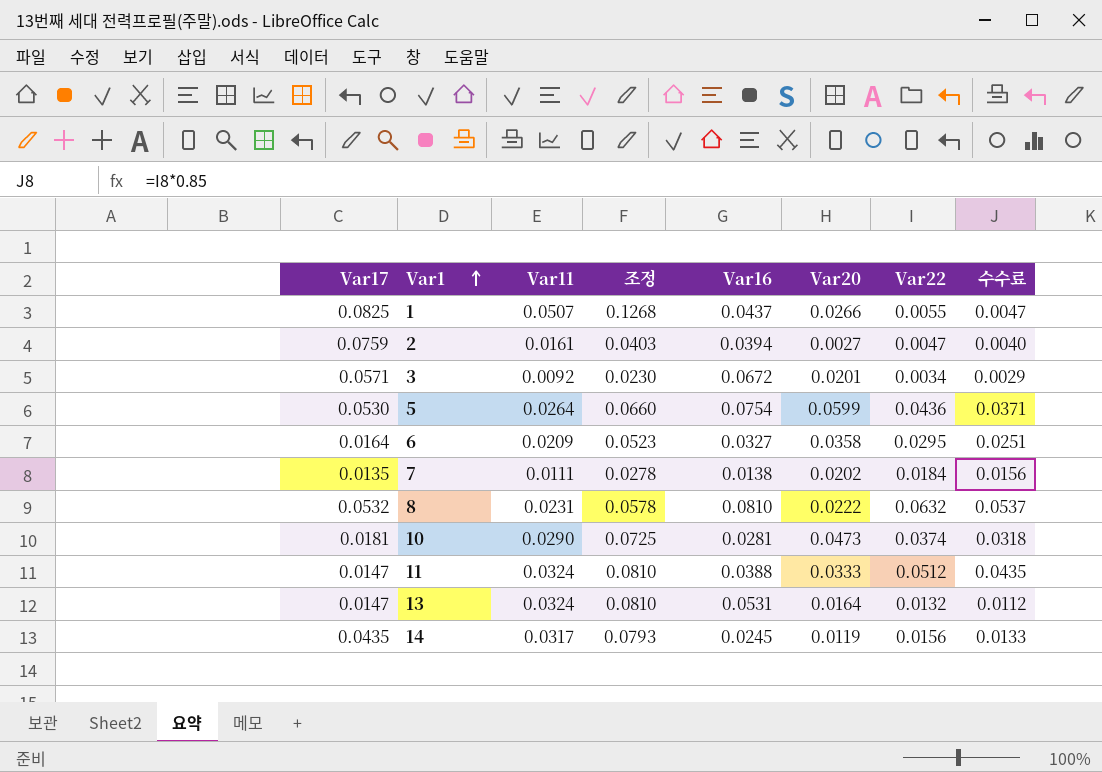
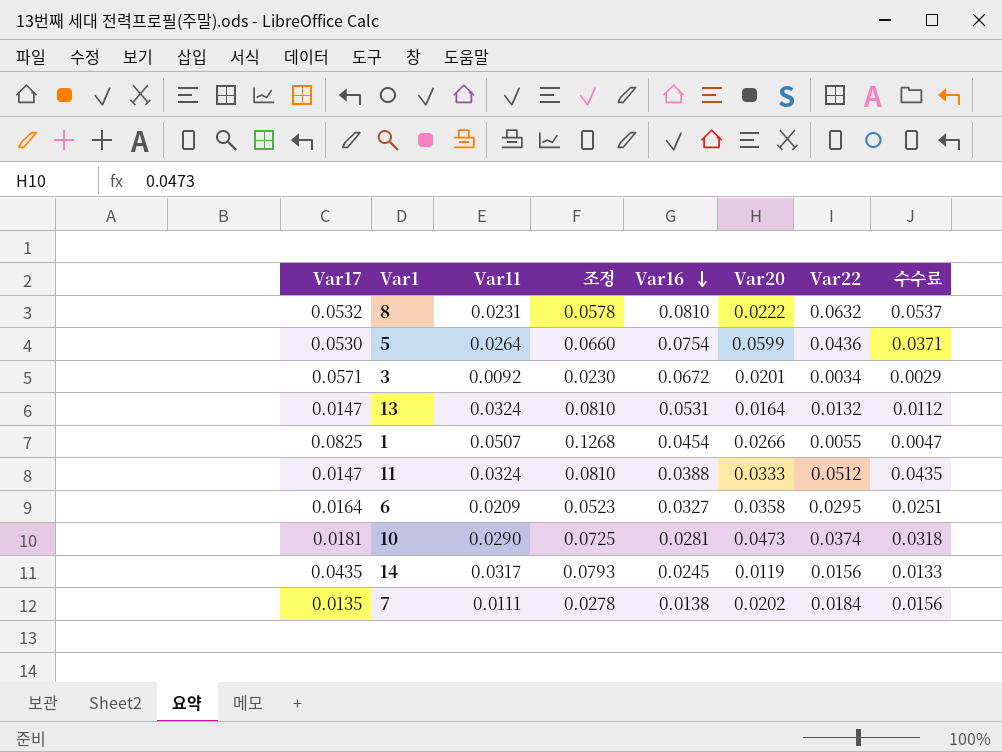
row order: Var1 ascending -> Var16 descending
row 2: 0.0759 | 0.0161 | 0.0403 | 0.0394 | 0.0027 | 0.0047 | 0.0040 -> none
1 | Var16: 0.0437 -> 0.0454

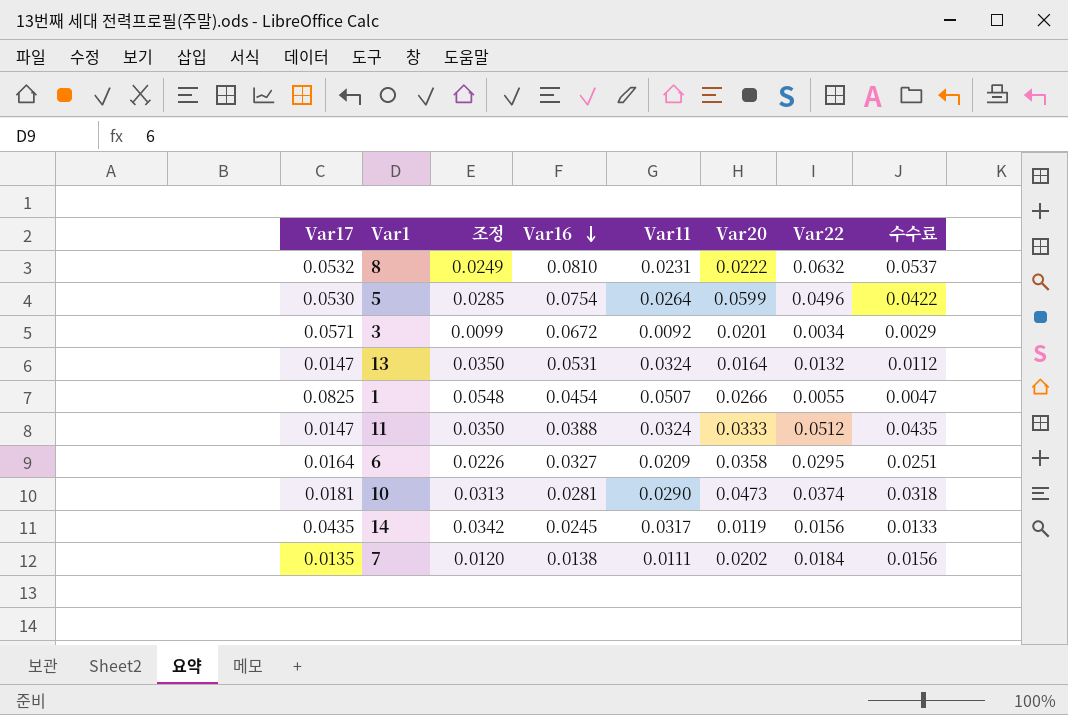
column 조정 | formula: [Var11] * 2.5 -> [Var11] * 1.08
column Var11 | position: 3 -> 5
5 | Var22: 0.0436 -> 0.0496
5 | 수수료: 0.0371 -> 0.0422

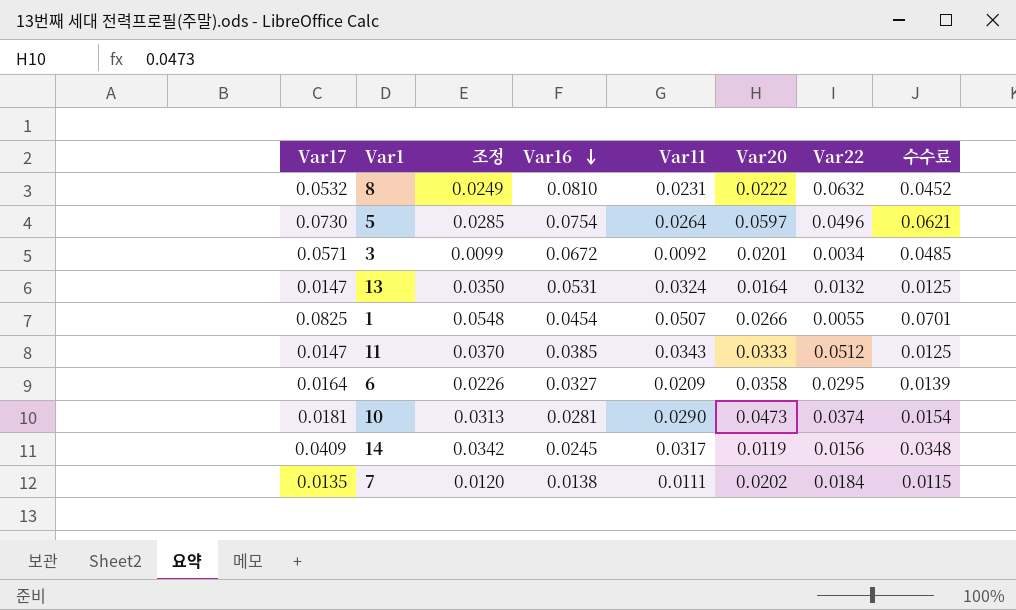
column 수수료 | formula: [Var22] * 0.85 -> [Var17] * 0.85
5 | Var17: 0.0530 -> 0.0730
5 | Var20: 0.0599 -> 0.0597
11 | 조정: 0.0350 -> 0.0370
11 | Var16: 0.0388 -> 0.0385
11 | Var11: 0.0324 -> 0.0343
14 | Var17: 0.0435 -> 0.0409

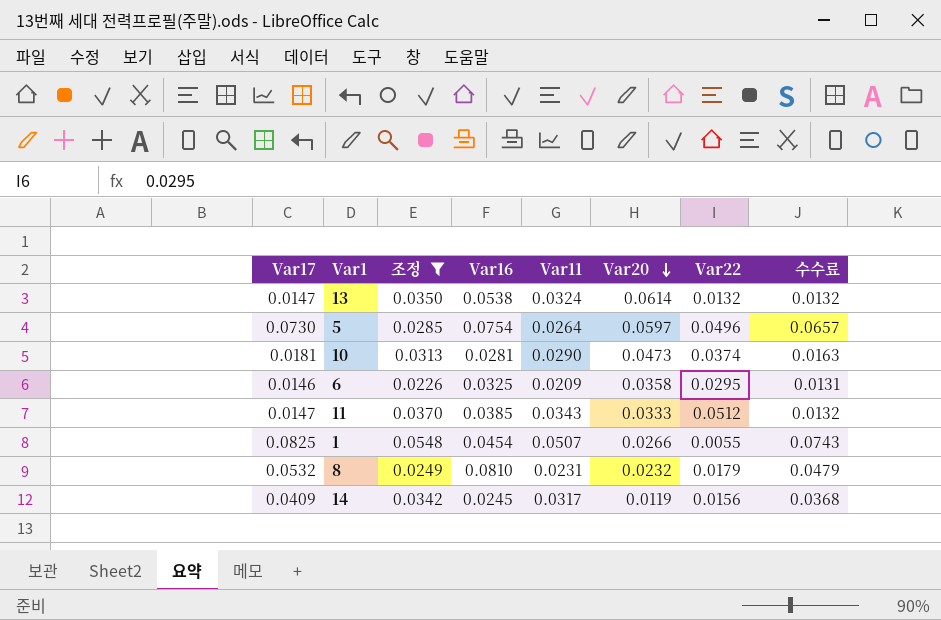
filter: none -> 조정 >= 0.0226
row order: Var16 descending -> Var20 descending
column 수수료 | formula: [Var17] * 0.85 -> [Var17] * 0.9
13 | Var16: 0.0531 -> 0.0538
13 | Var20: 0.0164 -> 0.0614
6 | Var17: 0.0164 -> 0.0146
6 | Var16: 0.0327 -> 0.0325
8 | Var20: 0.0222 -> 0.0232
8 | Var22: 0.0632 -> 0.0179

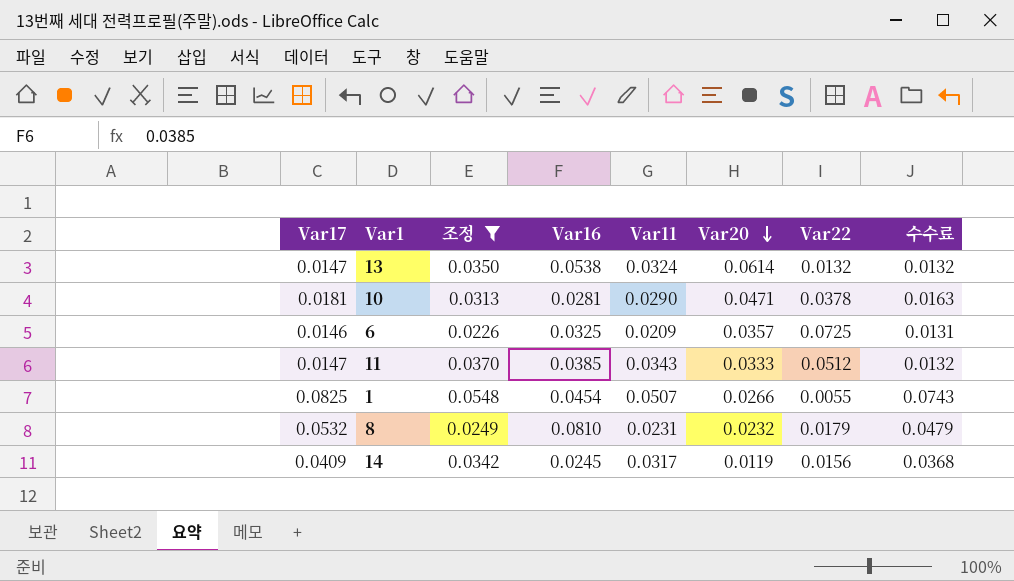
row 5: 0.0730 | 0.0285 | 0.0754 | 0.0264 | 0.0597 | 0.0496 | 0.0657 -> none
10 | Var20: 0.0473 -> 0.0471
10 | Var22: 0.0374 -> 0.0378
6 | Var20: 0.0358 -> 0.0357
6 | Var22: 0.0295 -> 0.0725

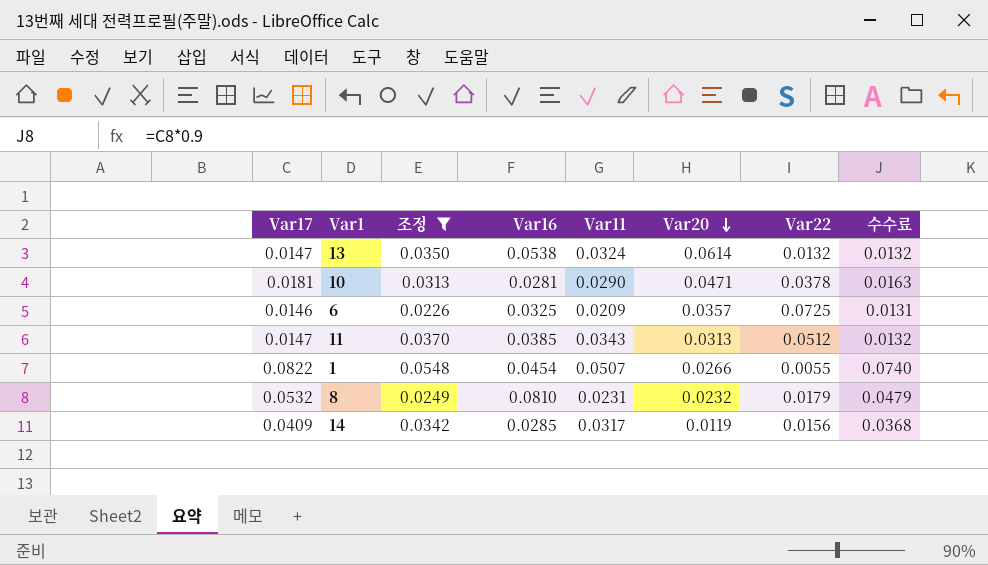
11 | Var20: 0.0333 -> 0.0313
1 | Var17: 0.0825 -> 0.0822
1 | 수수료: 0.0743 -> 0.0740
14 | Var16: 0.0245 -> 0.0285

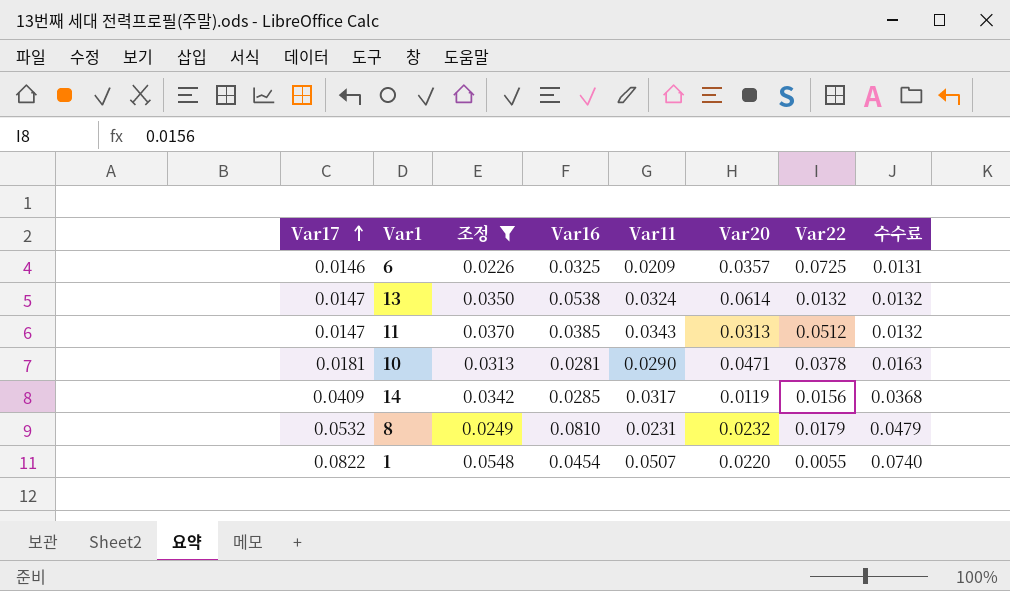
row order: Var20 descending -> Var17 ascending
1 | Var20: 0.0266 -> 0.0220

